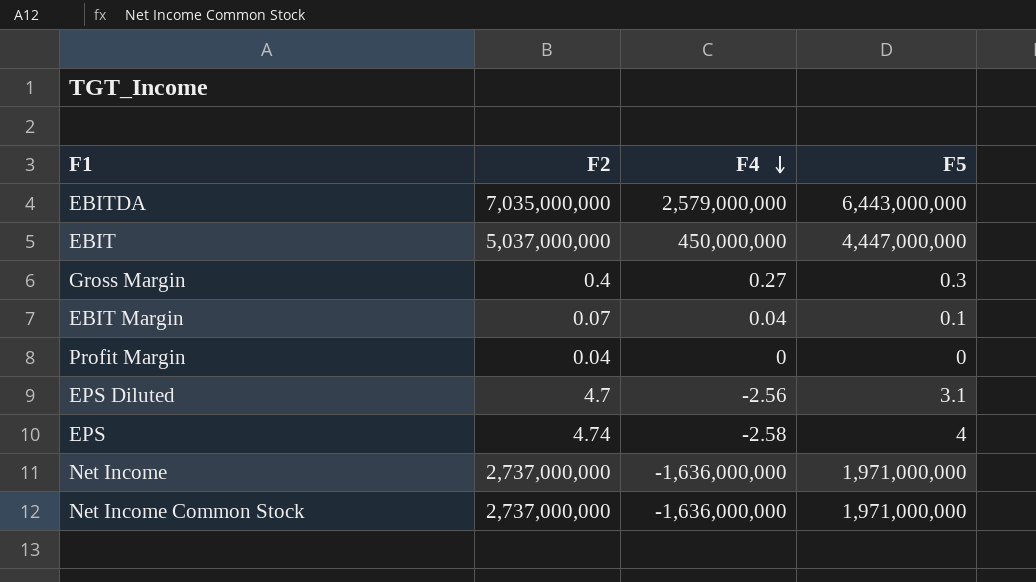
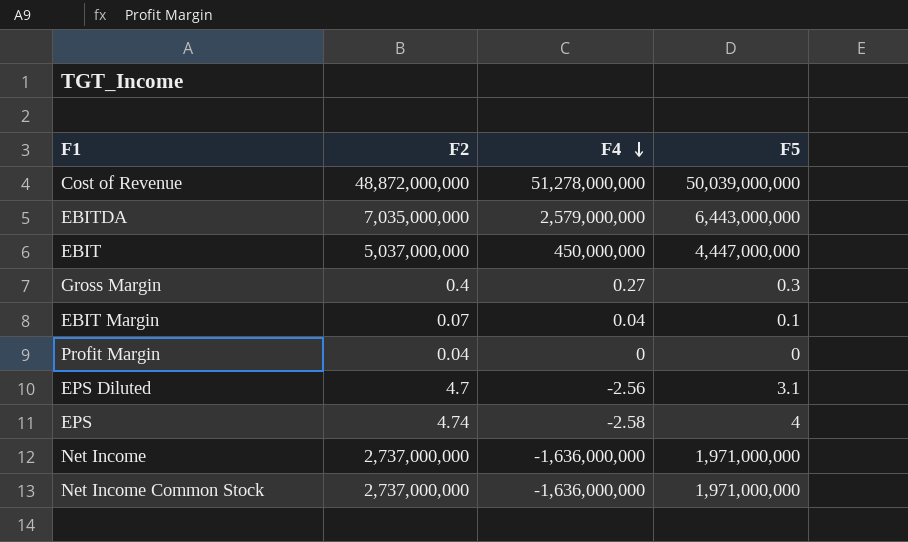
row Cost of Revenue: none -> 48,872,000,000 | 51,278,000,000 | 50,039,000,000

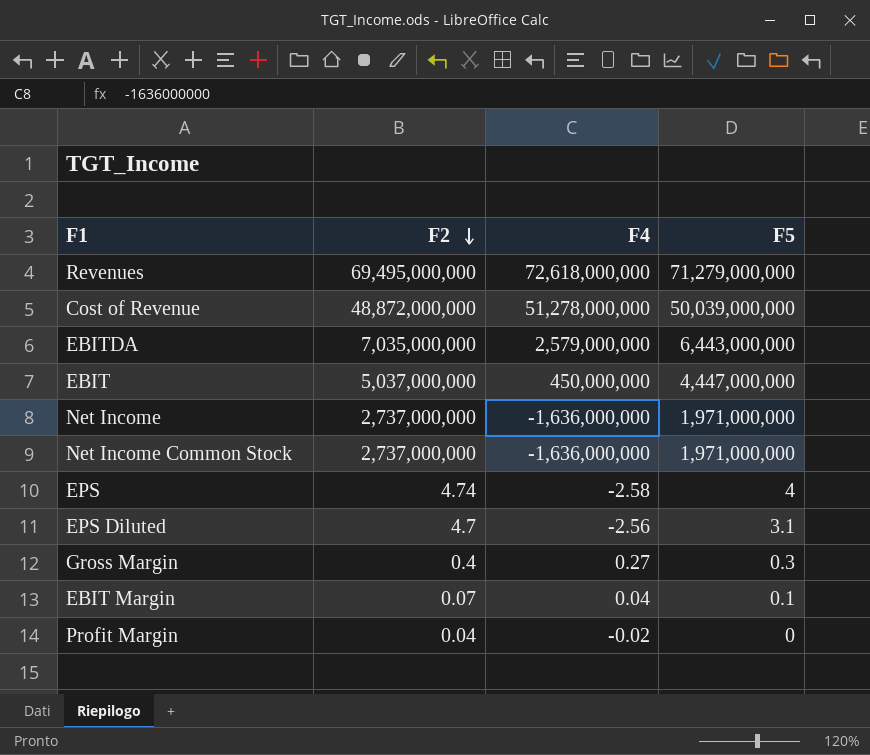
row order: F4 descending -> F2 descending
row Revenues: none -> 69,495,000,000 | 72,618,000,000 | 71,279,000,000
Profit Margin | F4: 0 -> -0.02

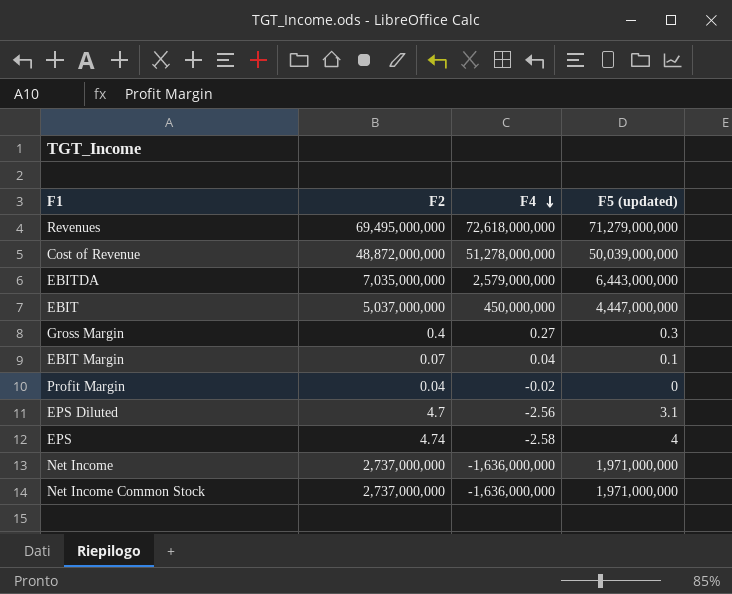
row order: F2 descending -> F4 descending
column name: F5 -> F5 (updated)

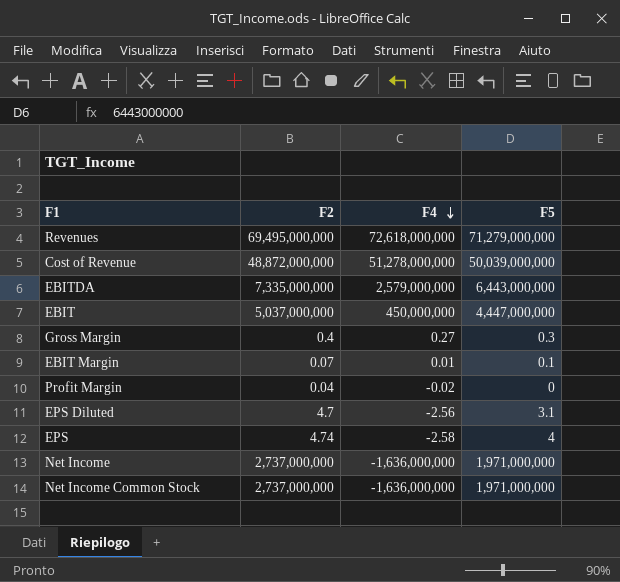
column name: F5 (updated) -> F5
EBITDA | F2: 7,035,000,000 -> 7,335,000,000
EBIT Margin | F4: 0.04 -> 0.01

